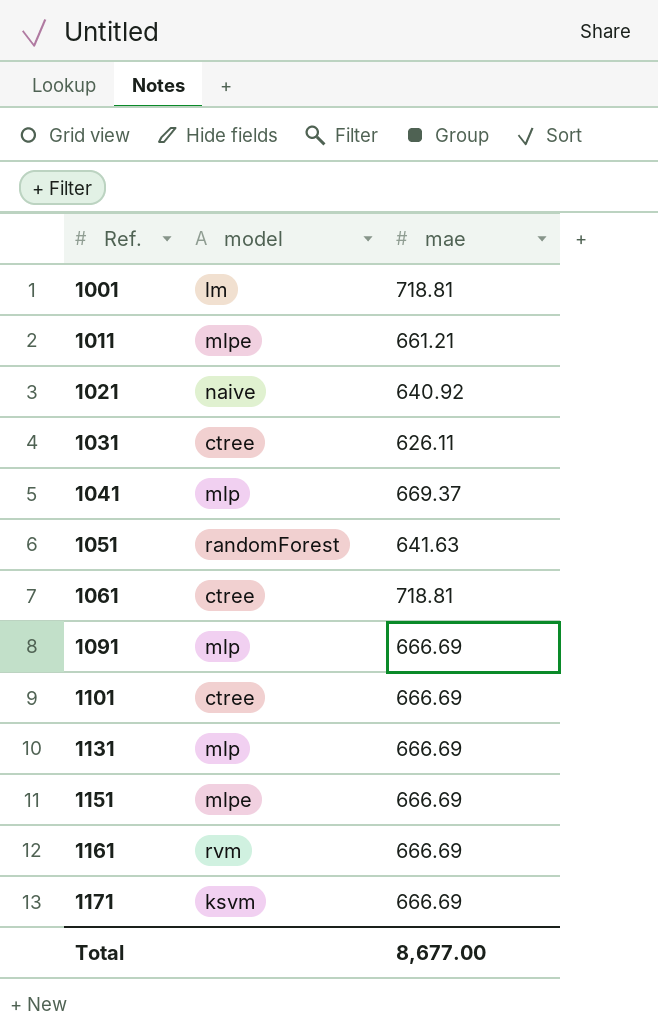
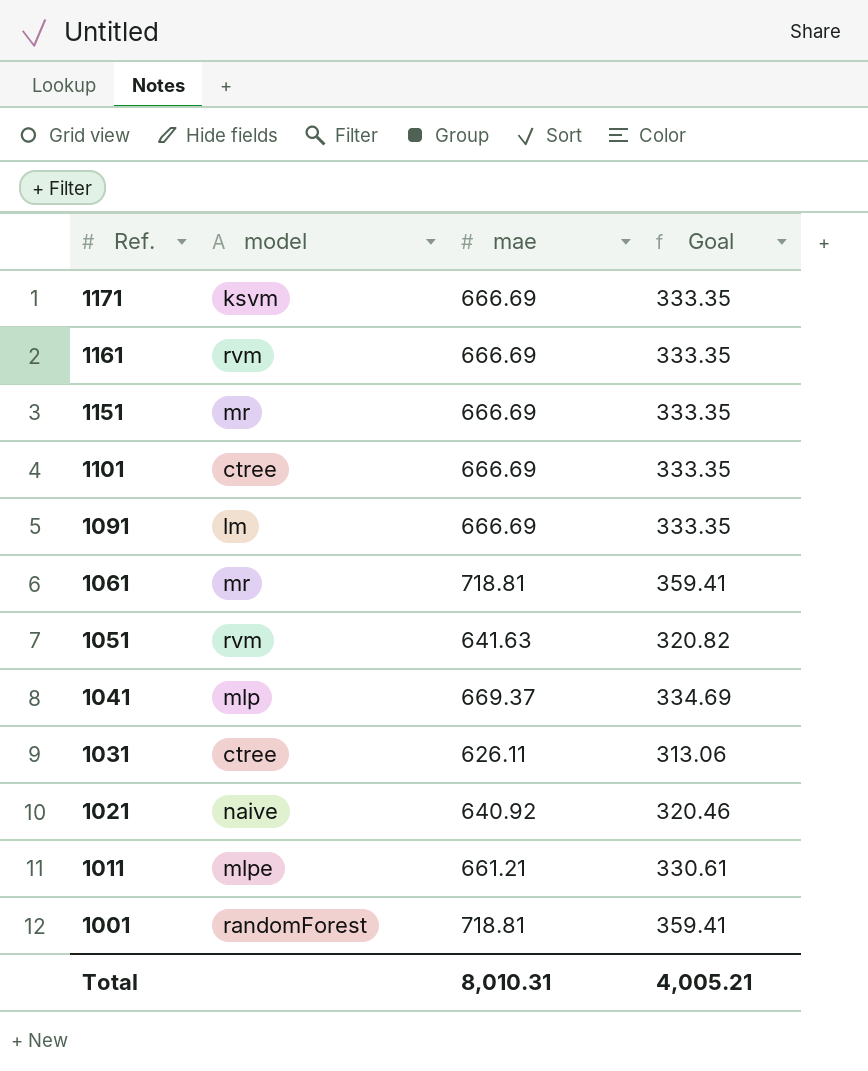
row order: Ref. ascending -> Ref. descending
column Goal | formula: none -> [mae] * 0.5
row 1131: mlp | 666.69 -> none
1151 | model: mlpe -> mr
1091 | model: mlp -> lm
1061 | model: ctree -> mr
1051 | model: randomForest -> rvm
1001 | model: lm -> randomForest
Total | mae: 8,677.00 -> 8,010.31

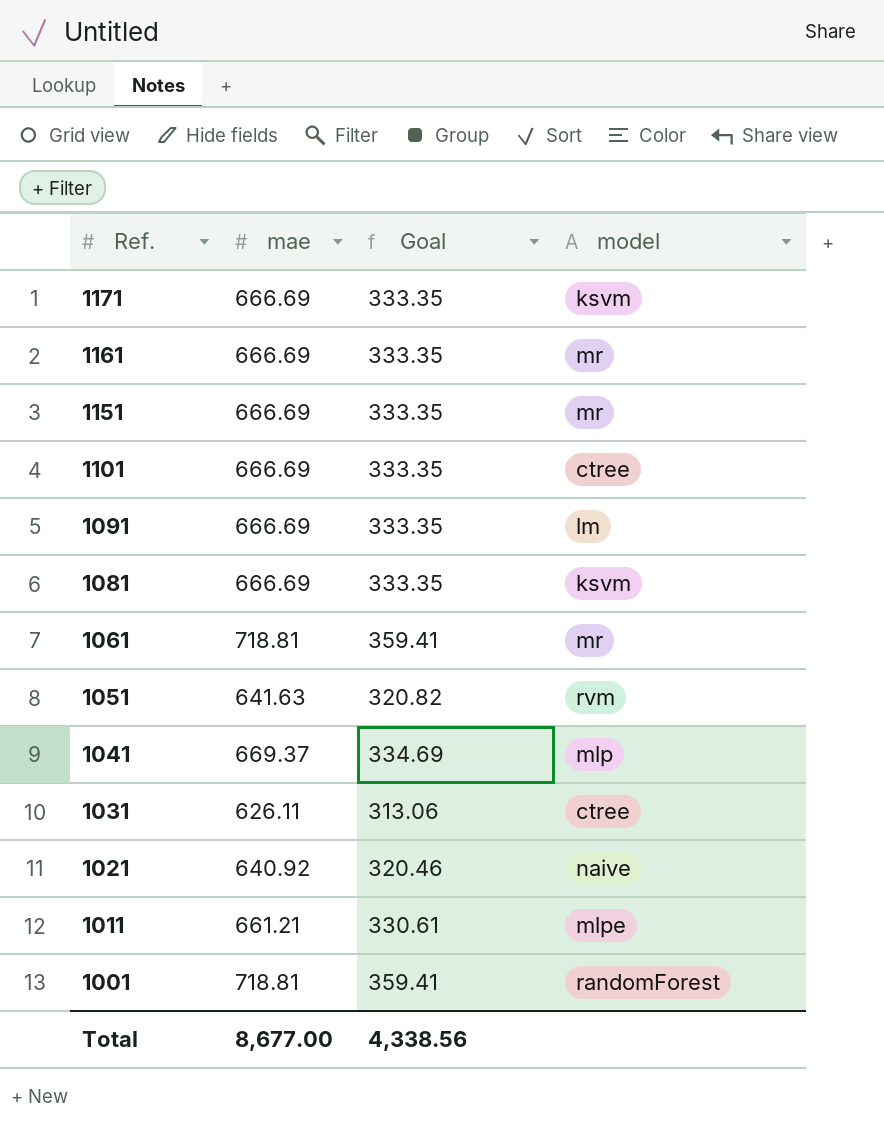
column model | position: 2 -> 4
1161 | model: rvm -> mr
row 1081: none -> 666.69 | 333.35 | ksvm
Total | mae: 8,010.31 -> 8,677.00
Total | Goal: 4,005.21 -> 4,338.56

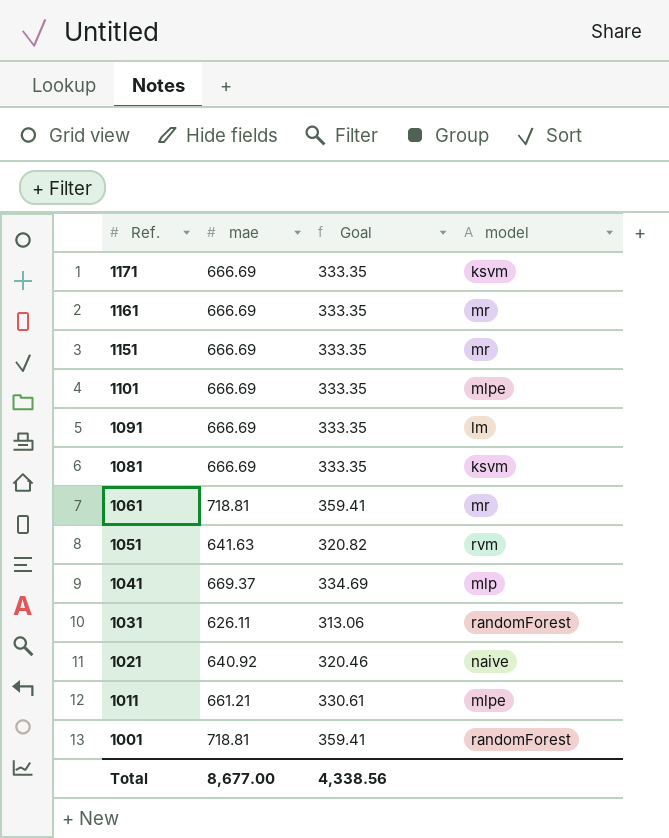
1101 | model: ctree -> mlpe
1031 | model: ctree -> randomForest

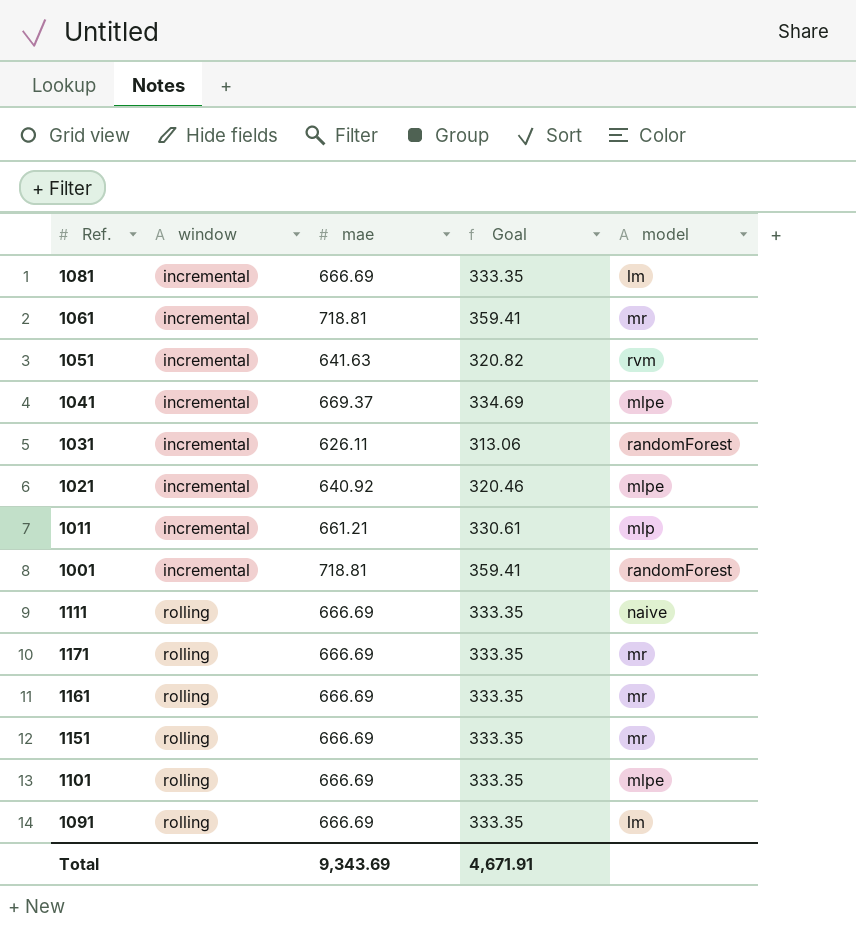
row order: Ref. descending -> window ascending
column window | position: none -> 2
1081 | model: ksvm -> lm
1041 | model: mlp -> mlpe
1021 | model: naive -> mlpe
1011 | model: mlpe -> mlp
row 1111: none -> rolling | 666.69 | 333.35 | naive
1171 | model: ksvm -> mr
Total | mae: 8,677.00 -> 9,343.69
Total | Goal: 4,338.56 -> 4,671.91

